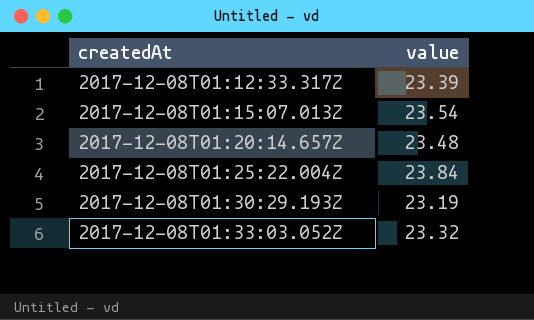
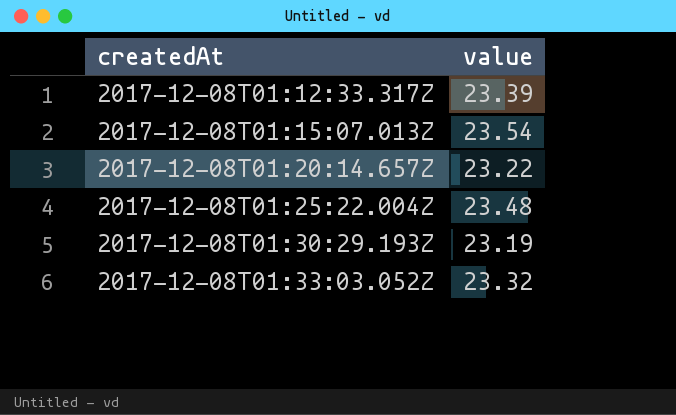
2017-12-08T01:20:14.657Z | value: 23.48 -> 23.22
2017-12-08T01:25:22.004Z | value: 23.84 -> 23.48

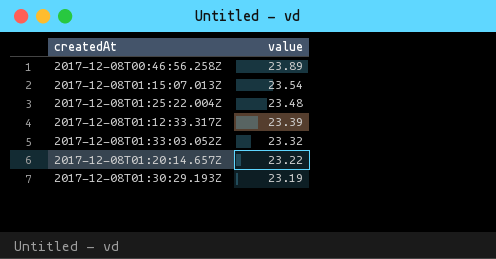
row order: createdAt ascending -> value descending
row 2017-12-08T00:46:56.258Z: none -> 23.89

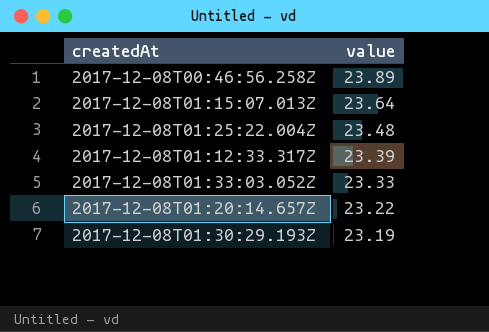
2017-12-08T01:15:07.013Z | value: 23.54 -> 23.64
2017-12-08T01:33:03.052Z | value: 23.32 -> 23.33

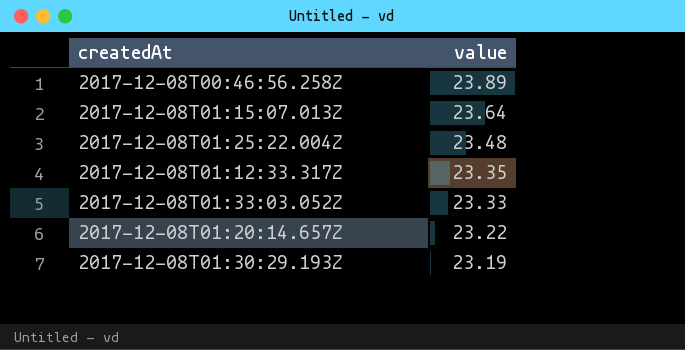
2017-12-08T01:12:33.317Z | value: 23.39 -> 23.35

